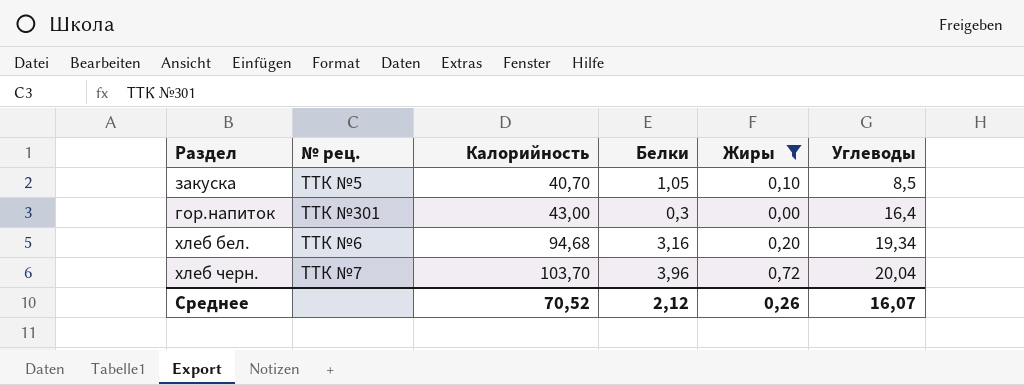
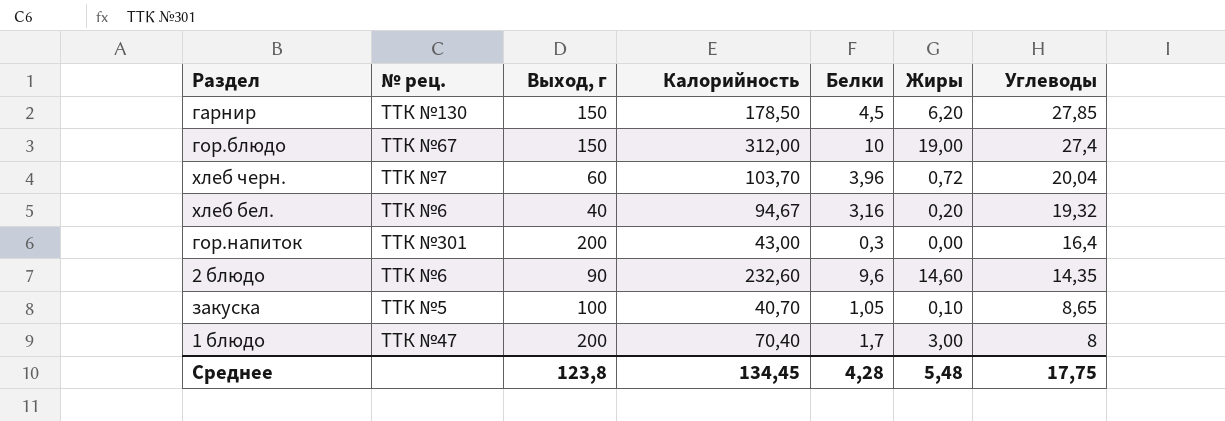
filter: Жиры <= 0,72 -> none
row order: Калорийность ascending -> Углеводы descending
column Выход, г | position: none -> 3
хлеб бел. | Калорийность: 94,68 -> 94,67
хлеб бел. | Углеводы: 19,34 -> 19,32
закуска | Углеводы: 8,5 -> 8,65
Среднее | Калорийность: 70,52 -> 134,45
Среднее | Белки: 2,12 -> 4,28
Среднее | Жиры: 0,26 -> 5,48
Среднее | Углеводы: 16,07 -> 17,75

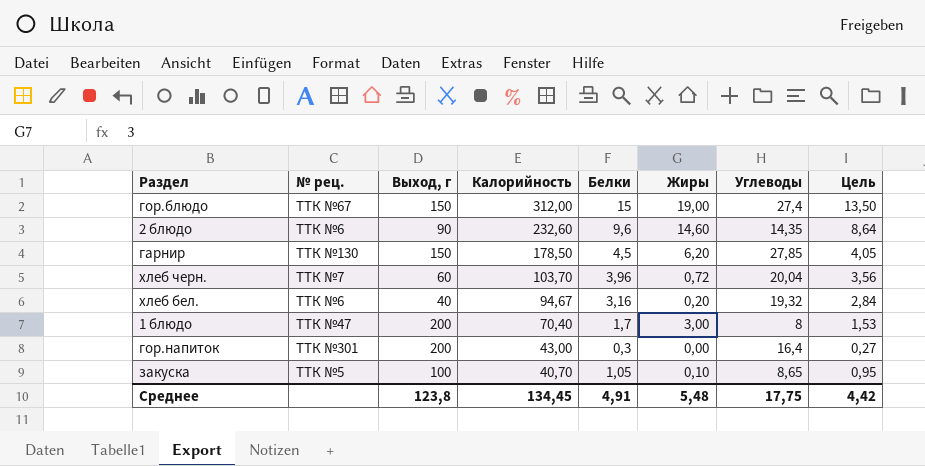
row order: Углеводы descending -> Калорийность descending
column Цель | formula: none -> [Белки] * 0,9
гор.блюдо | Белки: 10 -> 15
Среднее | Белки: 4,28 -> 4,91

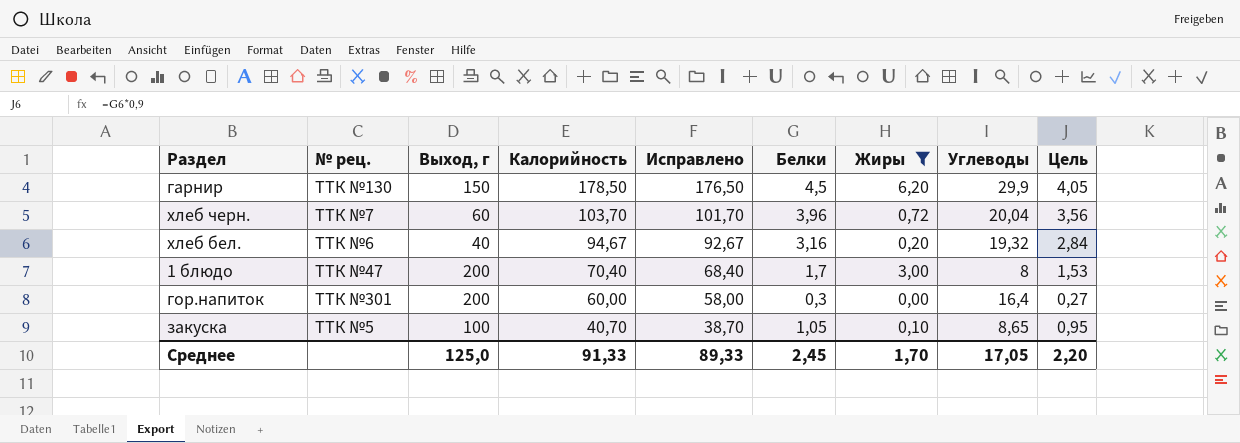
filter: none -> Жиры <= 6,20
column Исправлено | formula: none -> [Калорийность] - 2
гарнир | Углеводы: 27,85 -> 29,9
гор.напиток | Калорийность: 43,00 -> 60,00
Среднее | Выход, г: 123,8 -> 125,0
Среднее | Калорийность: 134,45 -> 91,33
Среднее | Белки: 4,91 -> 2,45
Среднее | Жиры: 5,48 -> 1,70
Среднее | Углеводы: 17,75 -> 17,05
Среднее | Цель: 4,42 -> 2,20

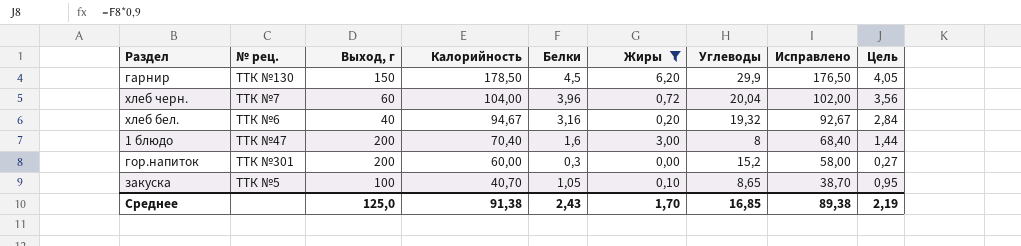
column Исправлено | position: 5 -> 8
хлеб черн. | Калорийность: 103,70 -> 104,00
хлеб черн. | Исправлено: 101,70 -> 102,00
1 блюдо | Белки: 1,7 -> 1,6
1 блюдо | Цель: 1,53 -> 1,44
гор.напиток | Углеводы: 16,4 -> 15,2
Среднее | Калорийность: 91,33 -> 91,38
Среднее | Белки: 2,45 -> 2,43
Среднее | Углеводы: 17,05 -> 16,85
Среднее | Исправлено: 89,33 -> 89,38
Среднее | Цель: 2,20 -> 2,19

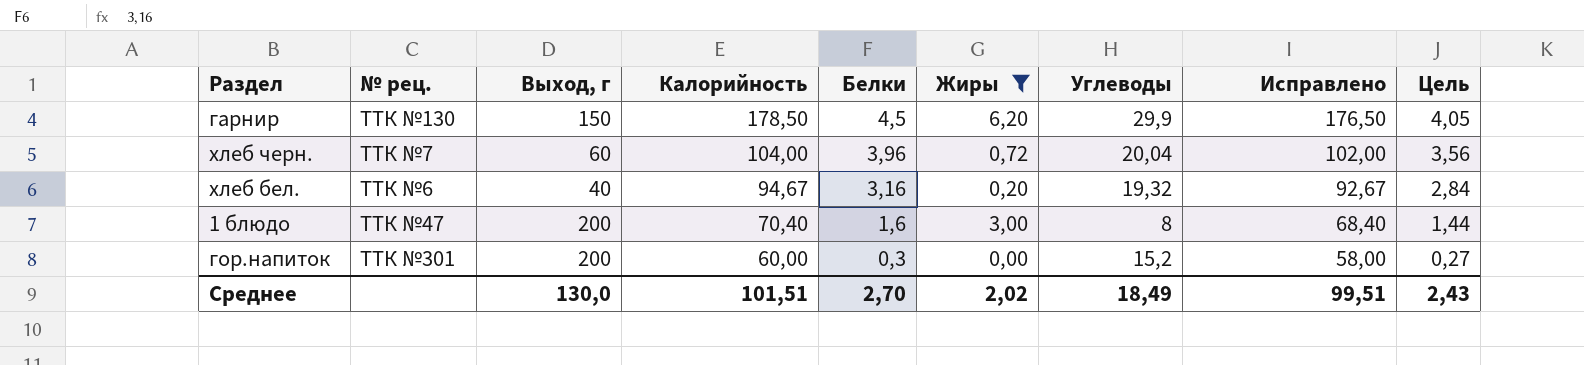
row закуска: ТТК №5 | 100 | 40,70 | 1,05 | 0,10 | 8,65 | 38,70 | 0,95 -> none
Среднее | Выход, г: 125,0 -> 130,0
Среднее | Калорийность: 91,38 -> 101,51
Среднее | Белки: 2,43 -> 2,70
Среднее | Жиры: 1,70 -> 2,02
Среднее | Углеводы: 16,85 -> 18,49
Среднее | Исправлено: 89,38 -> 99,51
Среднее | Цель: 2,19 -> 2,43

